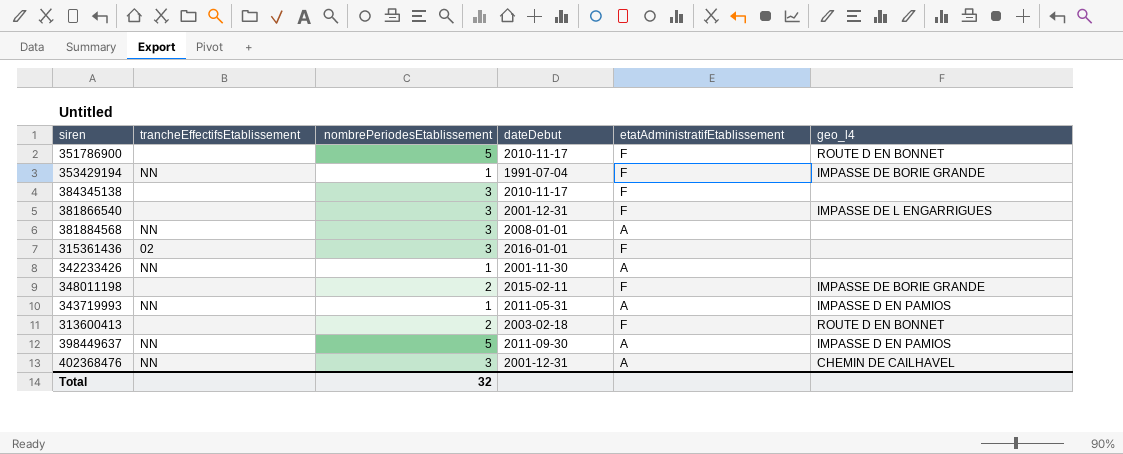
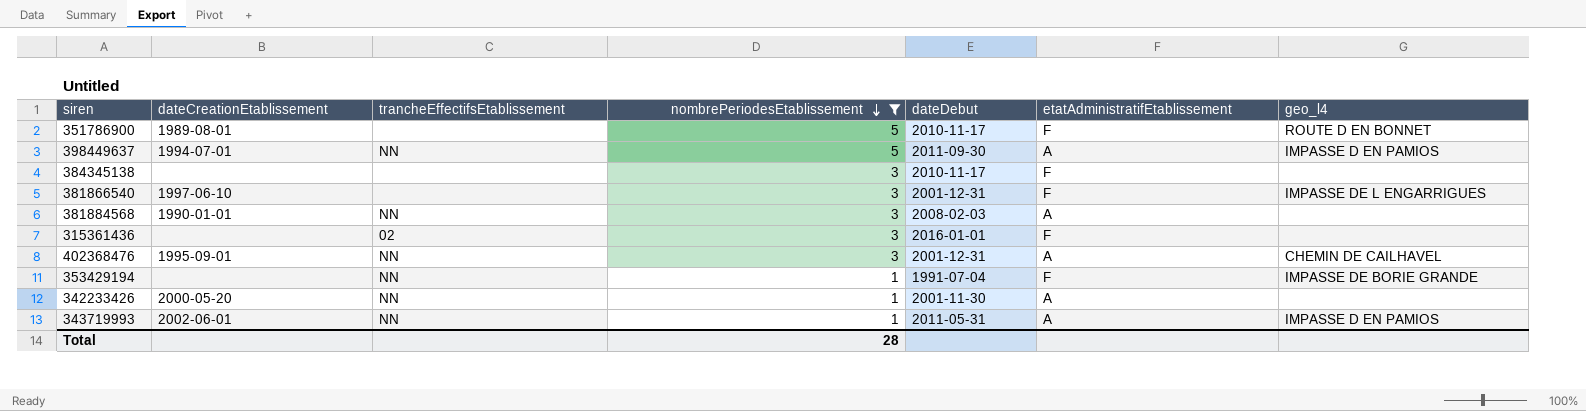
filter: none -> nombrePeriodesEtablissement != 2
row order: none -> nombrePeriodesEtablissement descending
column dateCreationEtablissement | position: none -> 2
381884568 | dateDebut: 2008-01-01 -> 2008-02-03
Total | nombrePeriodesEtablissement: 32 -> 28

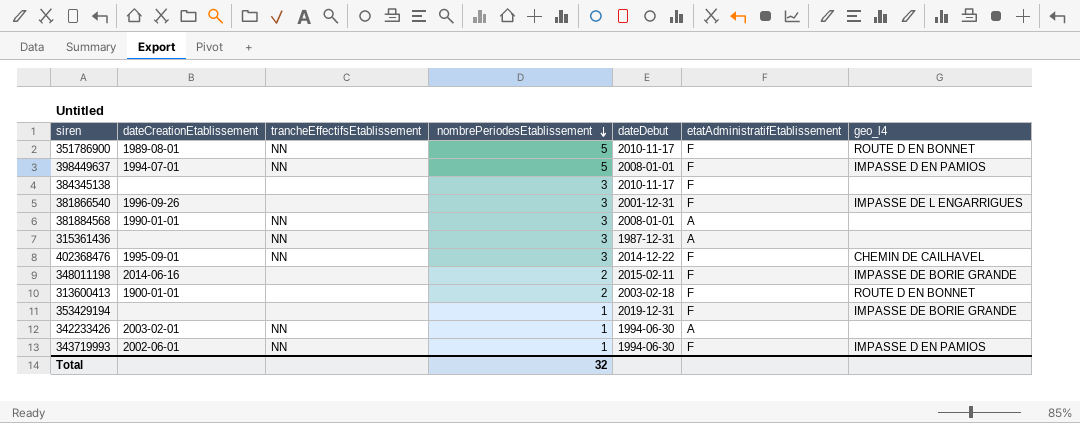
filter: nombrePeriodesEtablissement != 2 -> none
351786900 | trancheEffectifsEtablissement: none -> NN
398449637 | dateDebut: 2011-09-30 -> 2008-01-01
398449637 | etatAdministratifEtablissement: A -> F
381866540 | dateCreationEtablissement: 1997-06-10 -> 1996-09-26
381884568 | dateDebut: 2008-02-03 -> 2008-01-01
315361436 | trancheEffectifsEtablissement: 02 -> NN
315361436 | dateDebut: 2016-01-01 -> 1987-12-31
315361436 | etatAdministratifEtablissement: F -> A
402368476 | dateDebut: 2001-12-31 -> 2014-12-22
402368476 | etatAdministratifEtablissement: A -> F
353429194 | trancheEffectifsEtablissement: NN -> none
353429194 | dateDebut: 1991-07-04 -> 2019-12-31
342233426 | dateCreationEtablissement: 2000-05-20 -> 2003-02-01
342233426 | dateDebut: 2001-11-30 -> 1994-06-30
343719993 | dateDebut: 2011-05-31 -> 1994-06-30
343719993 | etatAdministratifEtablissement: A -> F
Total | nombrePeriodesEtablissement: 28 -> 32

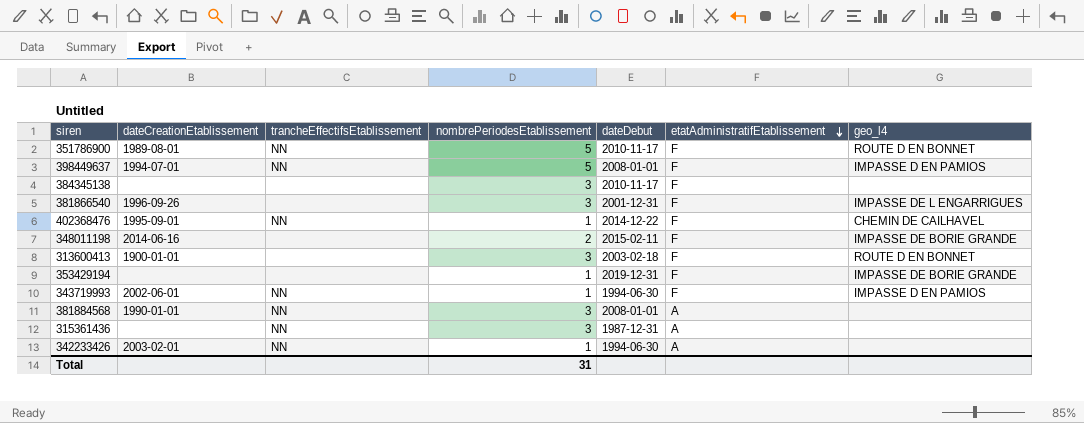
row order: nombrePeriodesEtablissement descending -> etatAdministratifEtablissement descending
402368476 | nombrePeriodesEtablissement: 3 -> 1
313600413 | nombrePeriodesEtablissement: 2 -> 3
Total | nombrePeriodesEtablissement: 32 -> 31

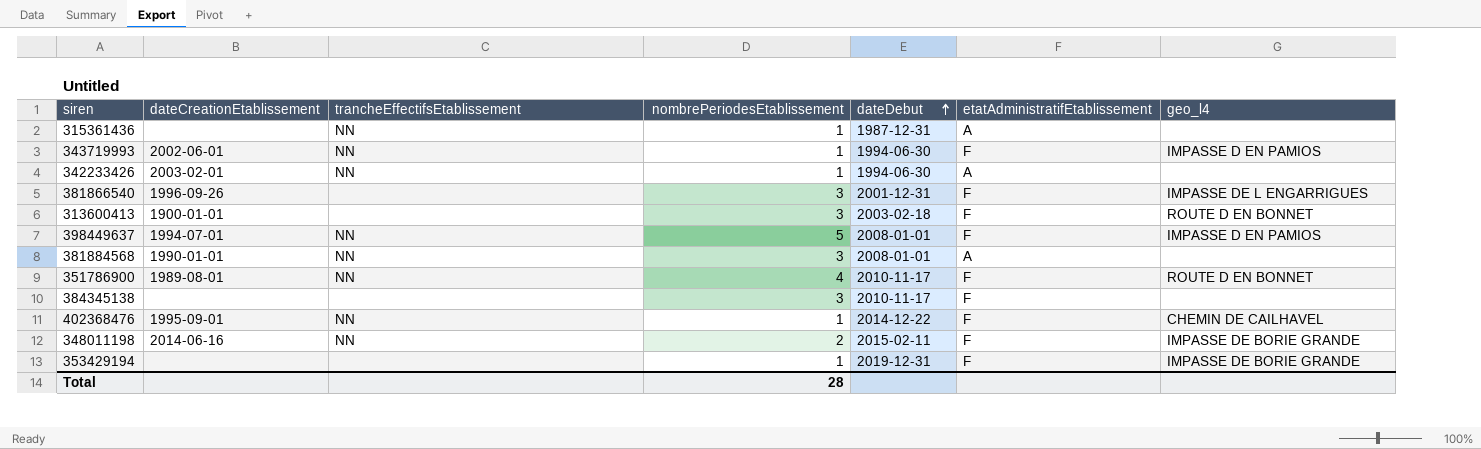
row order: etatAdministratifEtablissement descending -> dateDebut ascending
315361436 | nombrePeriodesEtablissement: 3 -> 1
351786900 | nombrePeriodesEtablissement: 5 -> 4
348011198 | trancheEffectifsEtablissement: none -> NN
Total | nombrePeriodesEtablissement: 31 -> 28

